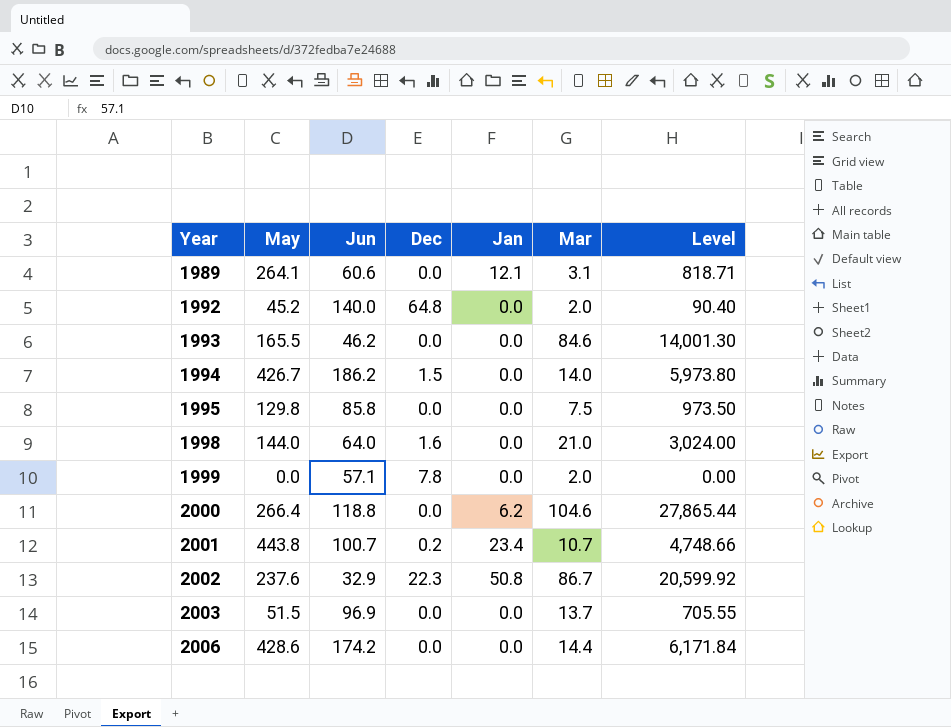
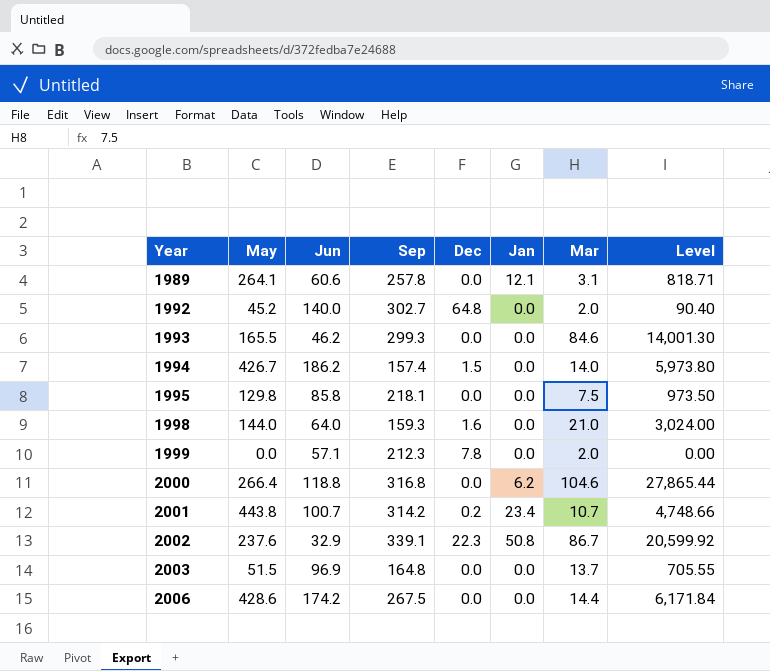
column Sep | position: none -> 4

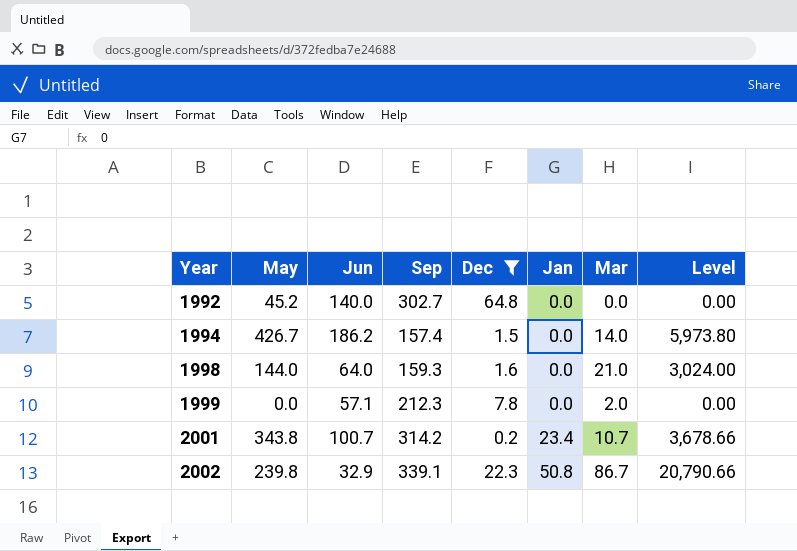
filter: none -> Dec != 0.0
1992 | Mar: 2.0 -> 0.0
1992 | Level: 90.40 -> 0.00
2001 | May: 443.8 -> 343.8
2001 | Level: 4,748.66 -> 3,678.66
2002 | May: 237.6 -> 239.8
2002 | Level: 20,599.92 -> 20,790.66

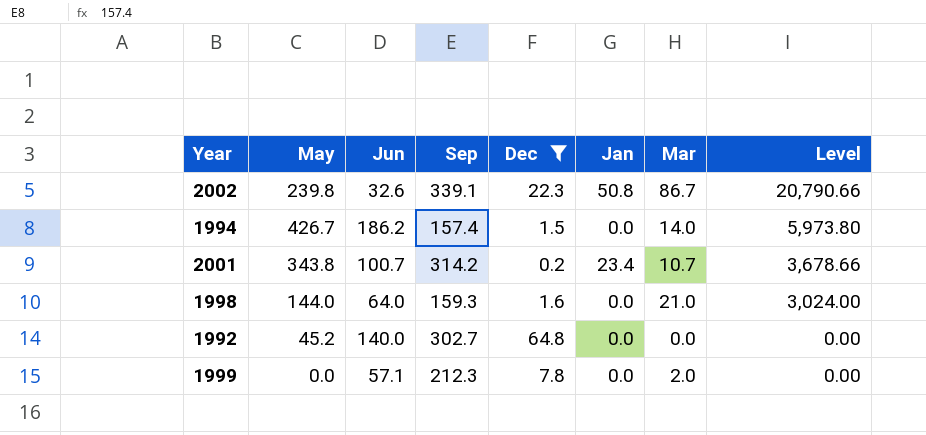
row order: Year ascending -> Level descending
2002 | Jun: 32.9 -> 32.6

